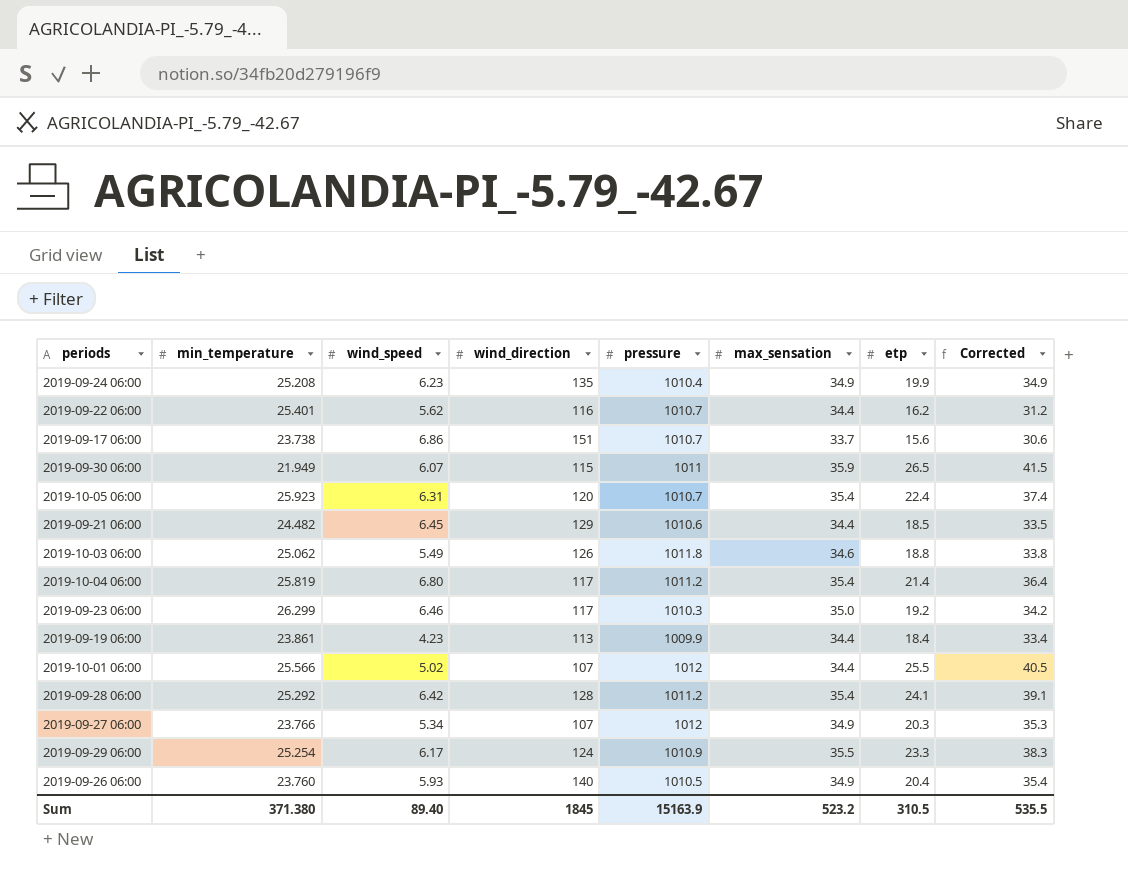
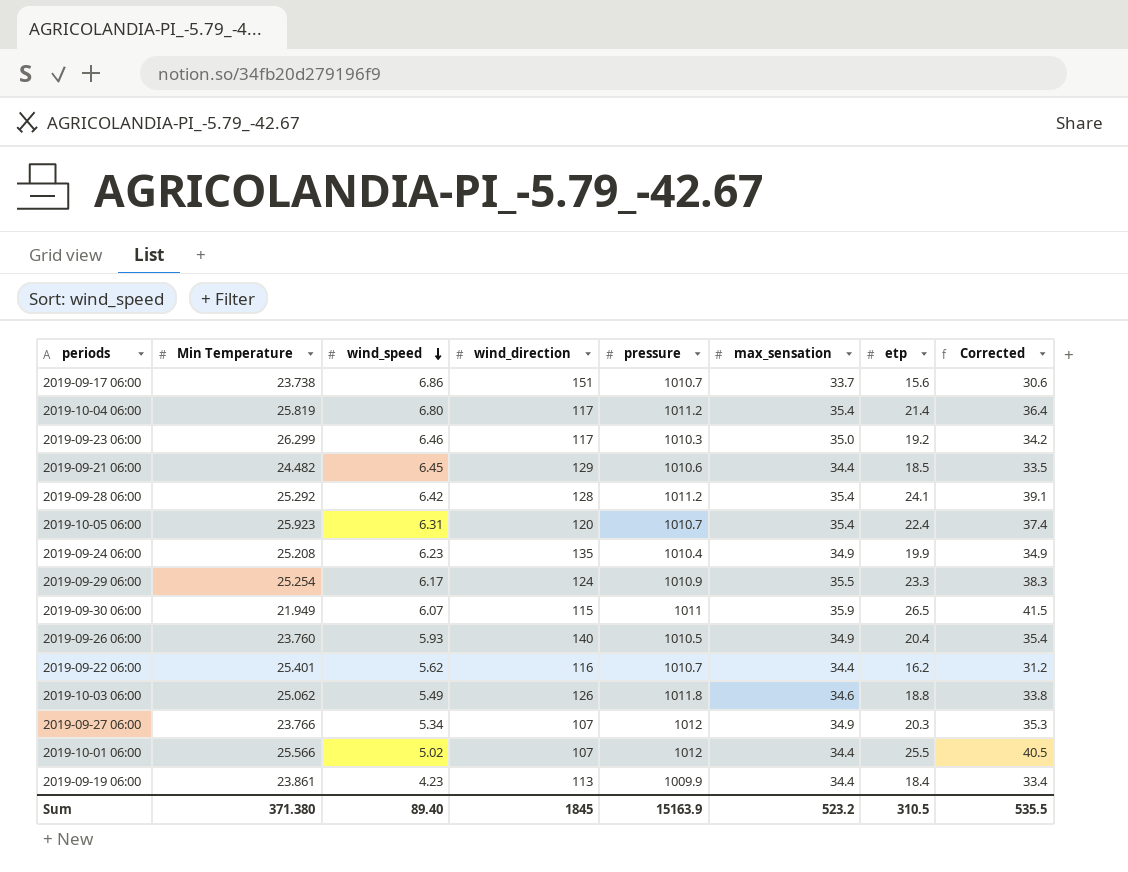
row order: none -> wind_speed descending
column name: min_temperature -> Min Temperature

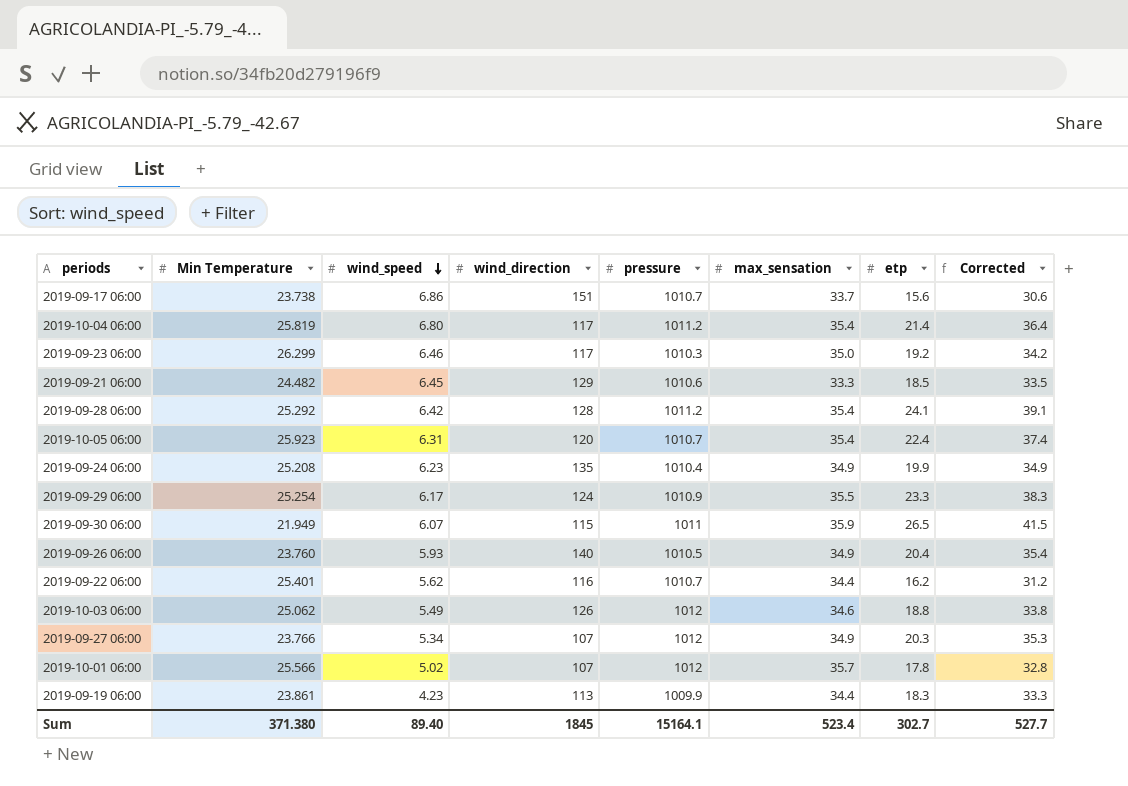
2019-09-21 06:00 | max_sensation: 34.4 -> 33.3
2019-10-03 06:00 | pressure: 1011.8 -> 1012
2019-10-01 06:00 | max_sensation: 34.4 -> 35.7
2019-10-01 06:00 | etp: 25.5 -> 17.8
2019-10-01 06:00 | Corrected: 40.5 -> 32.8
2019-09-19 06:00 | etp: 18.4 -> 18.3
2019-09-19 06:00 | Corrected: 33.4 -> 33.3
Sum | pressure: 15163.9 -> 15164.1
Sum | max_sensation: 523.2 -> 523.4
Sum | etp: 310.5 -> 302.7
Sum | Corrected: 535.5 -> 527.7

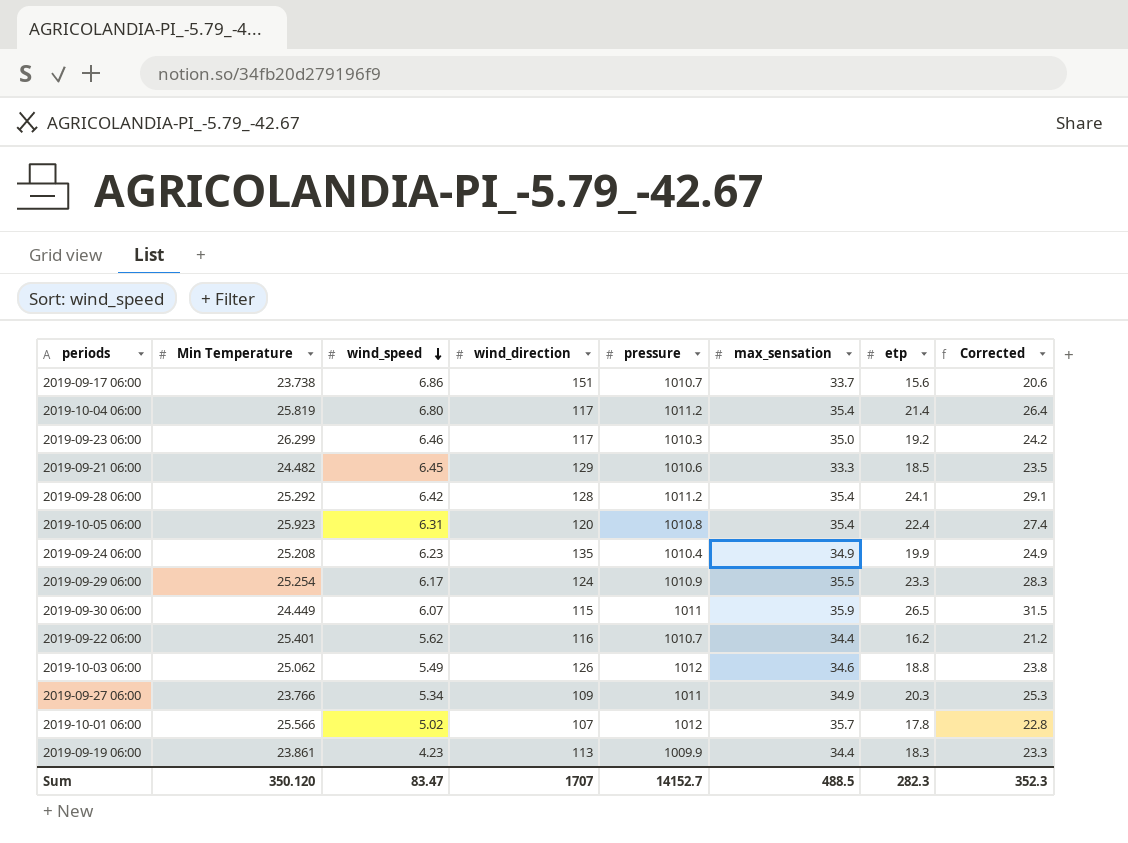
column Corrected | formula: [etp] + 15 -> [etp] + 5
row 2019-09-26 06:00: 23.760 | 5.93 | 140 | 1010.5 | 34.9 | 20.4 | 35.4 -> none
2019-10-05 06:00 | pressure: 1010.7 -> 1010.8
2019-09-30 06:00 | Min Temperature: 21.949 -> 24.449
2019-09-27 06:00 | wind_direction: 107 -> 109
2019-09-27 06:00 | pressure: 1012 -> 1011
Sum | Min Temperature: 371.380 -> 350.120
Sum | wind_speed: 89.40 -> 83.47
Sum | wind_direction: 1845 -> 1707
Sum | pressure: 15164.1 -> 14152.7
Sum | max_sensation: 523.4 -> 488.5
Sum | etp: 302.7 -> 282.3
Sum | Corrected: 527.7 -> 352.3

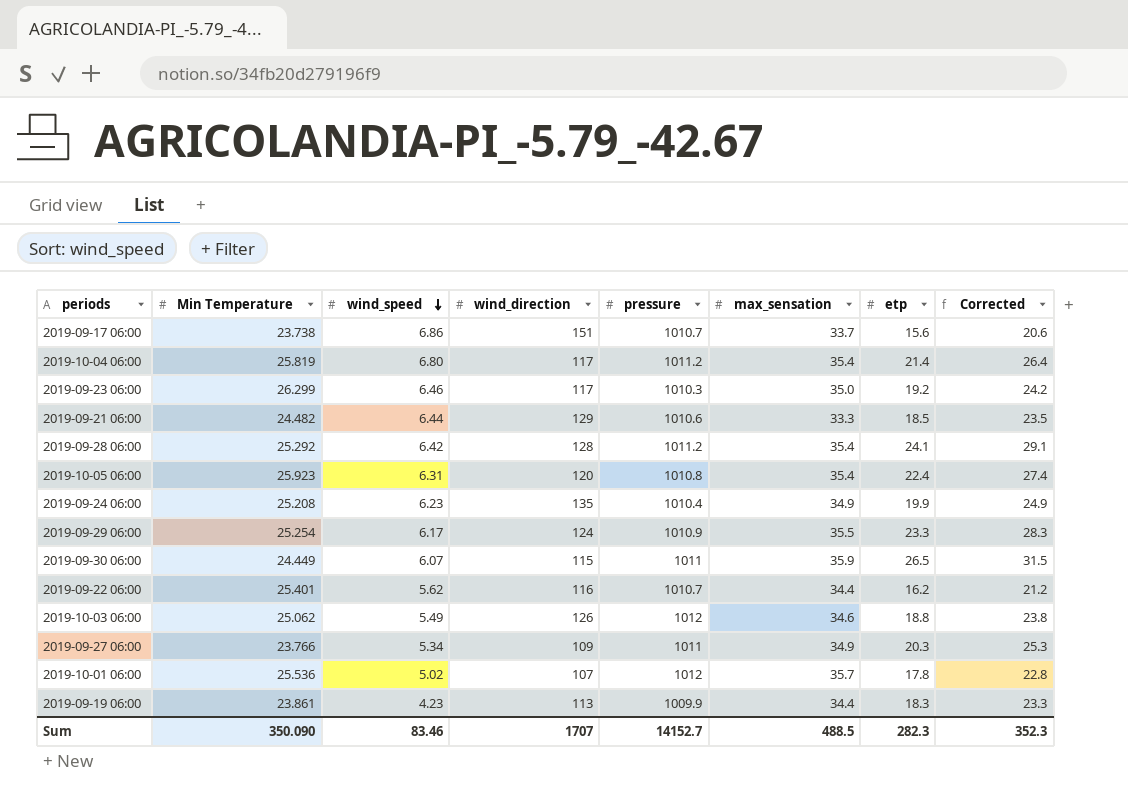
2019-09-21 06:00 | wind_speed: 6.45 -> 6.44
2019-10-01 06:00 | Min Temperature: 25.566 -> 25.536
Sum | Min Temperature: 350.120 -> 350.090
Sum | wind_speed: 83.47 -> 83.46

